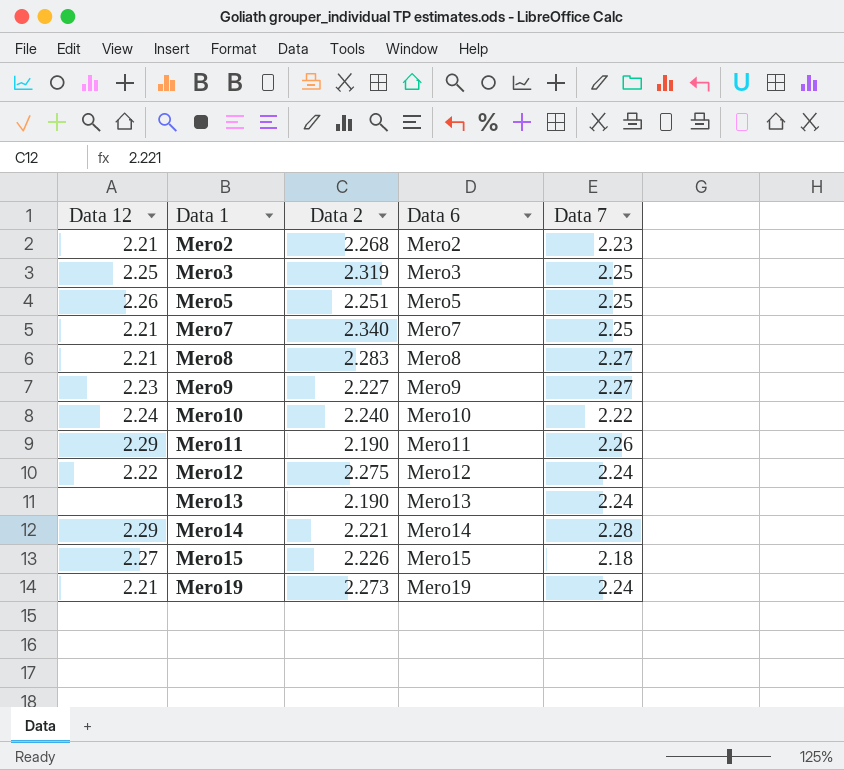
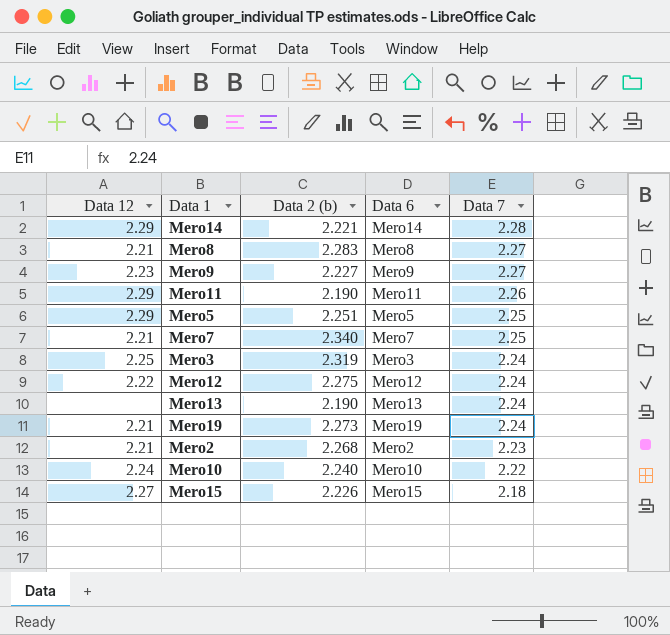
row order: Data 1 ascending -> Data 7 descending
column name: Data 2 -> Data 2 (b)
Mero5 | Data 12: 2.26 -> 2.29
Mero3 | Data 7: 2.25 -> 2.24

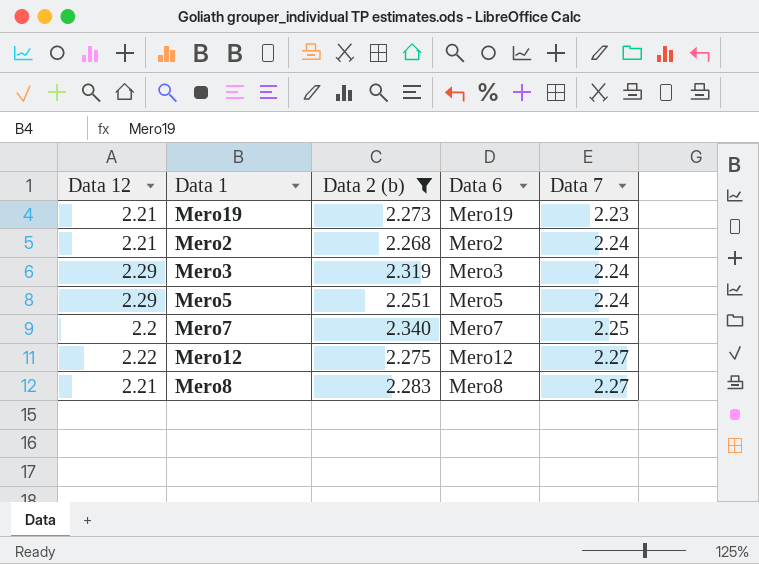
filter: none -> Data 2 (b) >= 2.251
row order: Data 7 descending -> Data 7 ascending
Mero19 | Data 7: 2.24 -> 2.23
Mero2 | Data 7: 2.23 -> 2.24
Mero3 | Data 12: 2.25 -> 2.29
Mero5 | Data 7: 2.25 -> 2.24
Mero7 | Data 12: 2.21 -> 2.2
Mero12 | Data 7: 2.24 -> 2.27

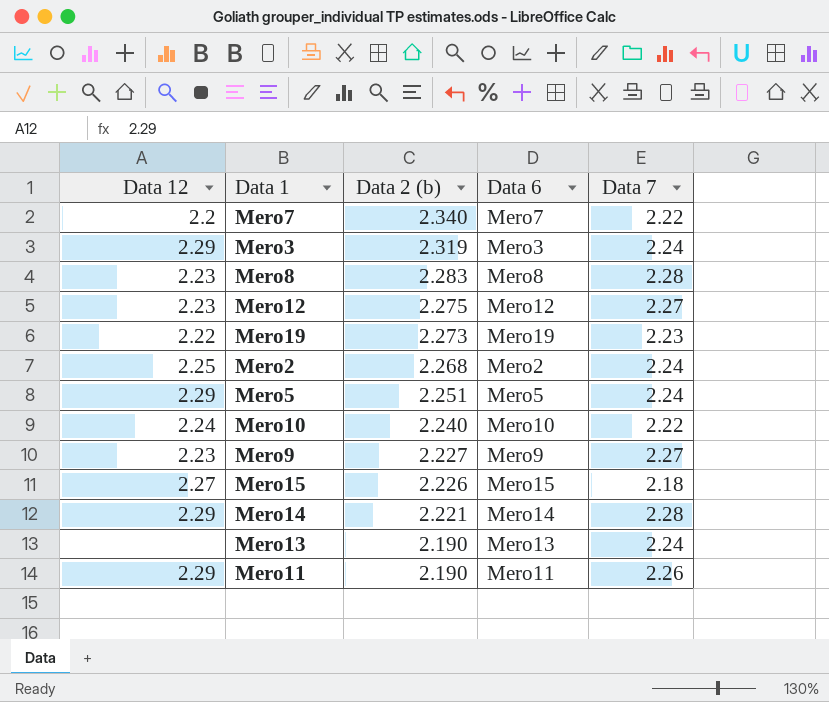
filter: Data 2 (b) >= 2.251 -> none
row order: Data 7 ascending -> Data 2 (b) descending
Mero7 | Data 7: 2.25 -> 2.22
Mero8 | Data 12: 2.21 -> 2.23
Mero8 | Data 7: 2.27 -> 2.28
Mero12 | Data 12: 2.22 -> 2.23
Mero19 | Data 12: 2.21 -> 2.22
Mero2 | Data 12: 2.21 -> 2.25

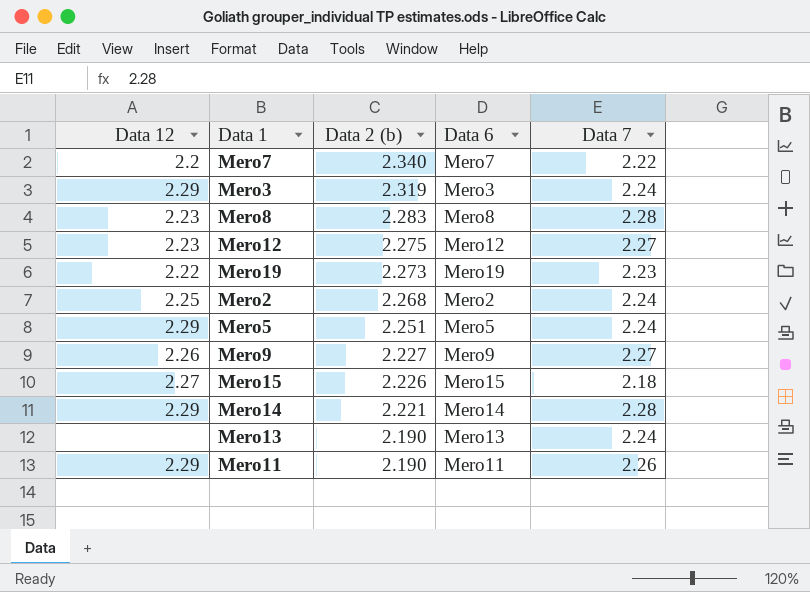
row Mero10: 2.24 | 2.240 | Mero10 | 2.22 -> none
Mero9 | Data 12: 2.23 -> 2.26

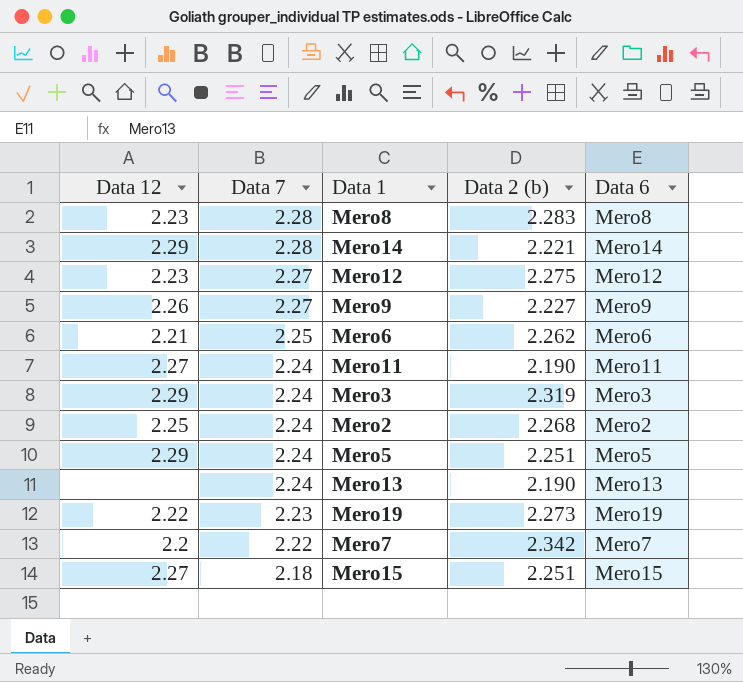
row order: Data 2 (b) descending -> Data 7 descending
column Data 7 | position: 5 -> 2
row Mero6: none -> 2.21 | 2.25 | 2.262 | Mero6
Mero11 | Data 12: 2.29 -> 2.27
Mero11 | Data 7: 2.26 -> 2.24
Mero7 | Data 2 (b): 2.340 -> 2.342
Mero15 | Data 2 (b): 2.226 -> 2.251

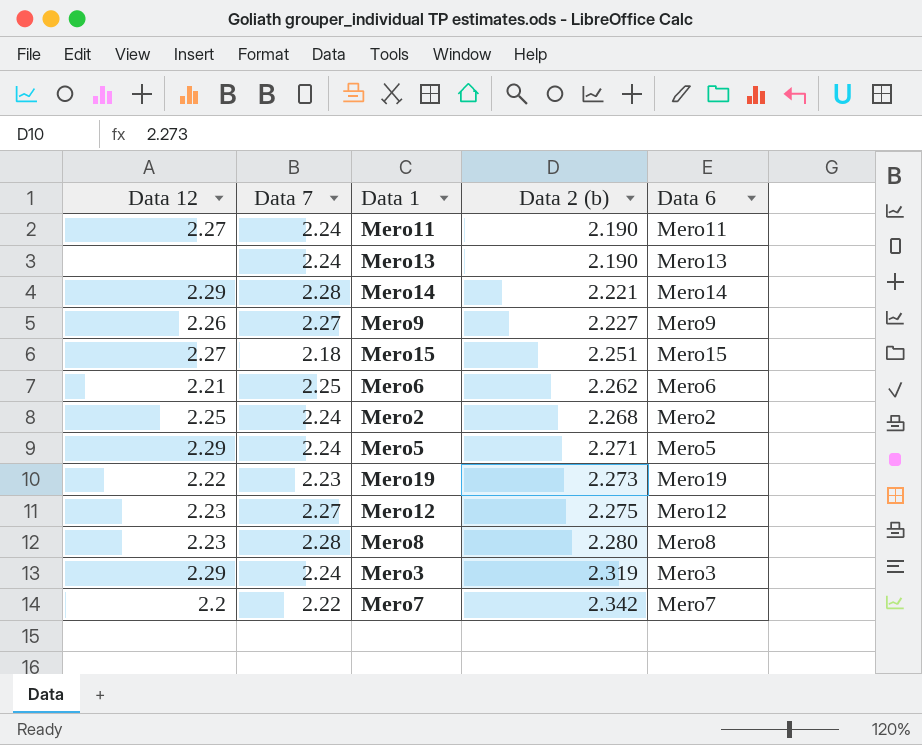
row order: Data 7 descending -> Data 2 (b) ascending
Mero5 | Data 2 (b): 2.251 -> 2.271
Mero8 | Data 2 (b): 2.283 -> 2.280

